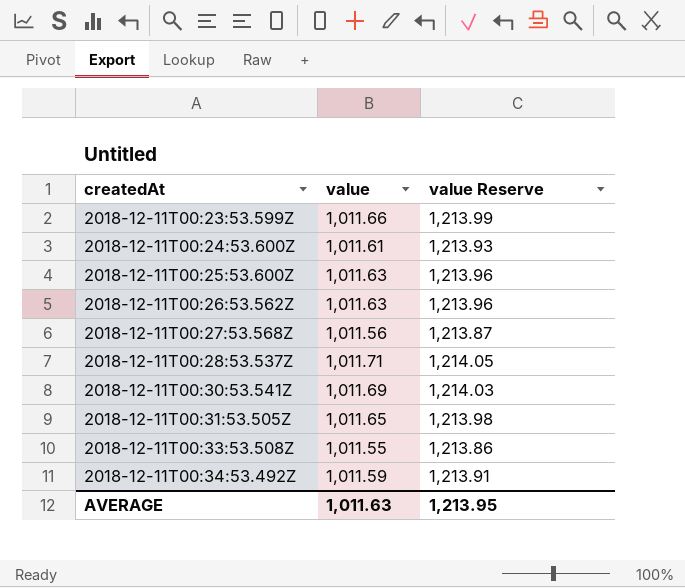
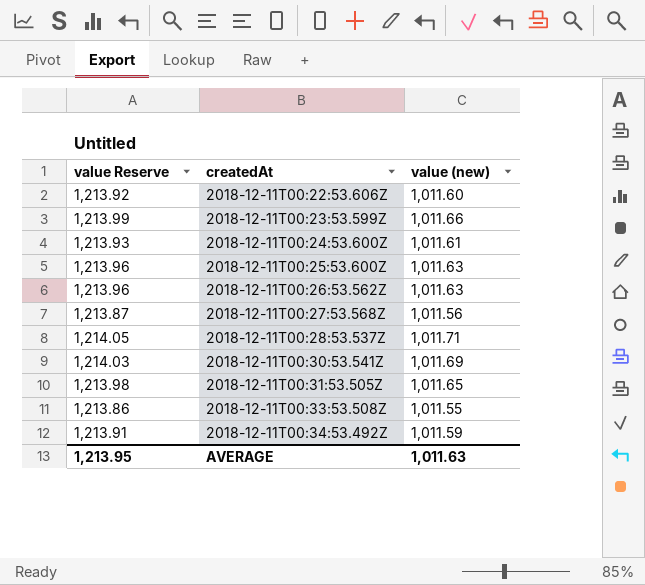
column value Reserve | position: 3 -> 1
column name: value -> value (new)
row 2018-12-11T00:22:53.606Z: none -> 1,213.92 | 1,011.60

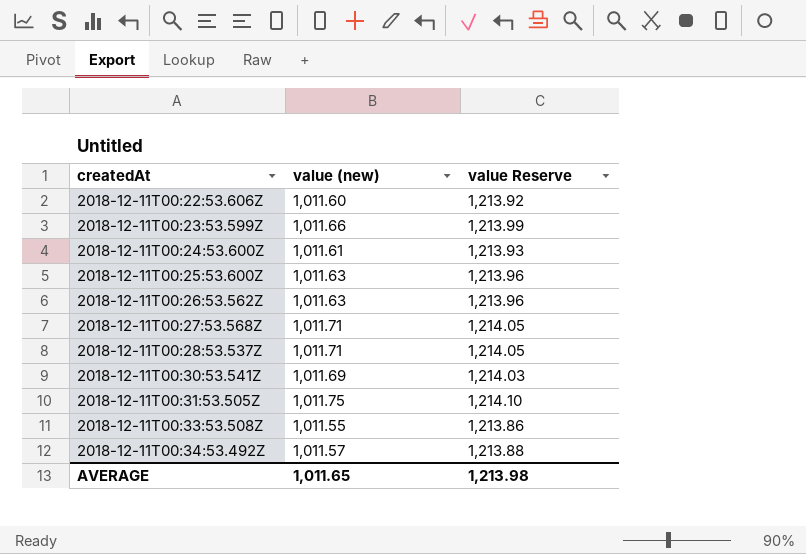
column value Reserve | position: 1 -> 3
2018-12-11T00:27:53.568Z | value (new): 1,011.56 -> 1,011.71
2018-12-11T00:27:53.568Z | value Reserve: 1,213.87 -> 1,214.05
2018-12-11T00:31:53.505Z | value (new): 1,011.65 -> 1,011.75
2018-12-11T00:31:53.505Z | value Reserve: 1,213.98 -> 1,214.10
2018-12-11T00:34:53.492Z | value (new): 1,011.59 -> 1,011.57
2018-12-11T00:34:53.492Z | value Reserve: 1,213.91 -> 1,213.88
AVERAGE | value (new): 1,011.63 -> 1,011.65
AVERAGE | value Reserve: 1,213.95 -> 1,213.98

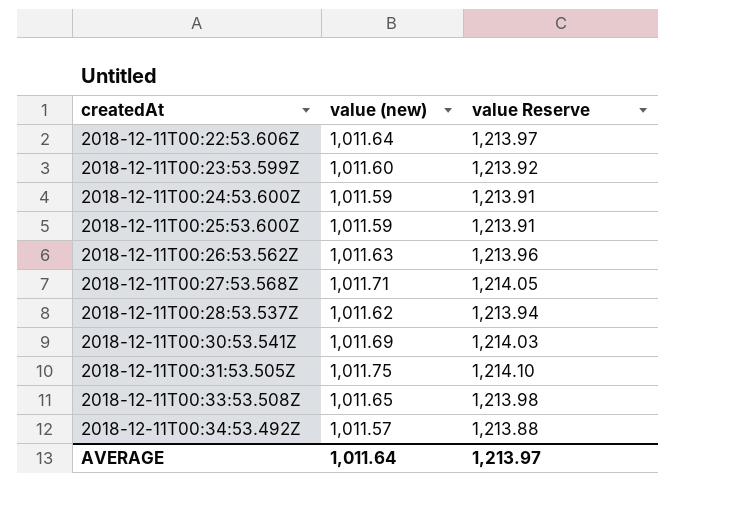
2018-12-11T00:22:53.606Z | value (new): 1,011.60 -> 1,011.64
2018-12-11T00:22:53.606Z | value Reserve: 1,213.92 -> 1,213.97
2018-12-11T00:23:53.599Z | value (new): 1,011.66 -> 1,011.60
2018-12-11T00:23:53.599Z | value Reserve: 1,213.99 -> 1,213.92
2018-12-11T00:24:53.600Z | value (new): 1,011.61 -> 1,011.59
2018-12-11T00:24:53.600Z | value Reserve: 1,213.93 -> 1,213.91
2018-12-11T00:25:53.600Z | value (new): 1,011.63 -> 1,011.59
2018-12-11T00:25:53.600Z | value Reserve: 1,213.96 -> 1,213.91
2018-12-11T00:28:53.537Z | value (new): 1,011.71 -> 1,011.62
2018-12-11T00:28:53.537Z | value Reserve: 1,214.05 -> 1,213.94
2018-12-11T00:33:53.508Z | value (new): 1,011.55 -> 1,011.65
2018-12-11T00:33:53.508Z | value Reserve: 1,213.86 -> 1,213.98
AVERAGE | value (new): 1,011.65 -> 1,011.64
AVERAGE | value Reserve: 1,213.98 -> 1,213.97

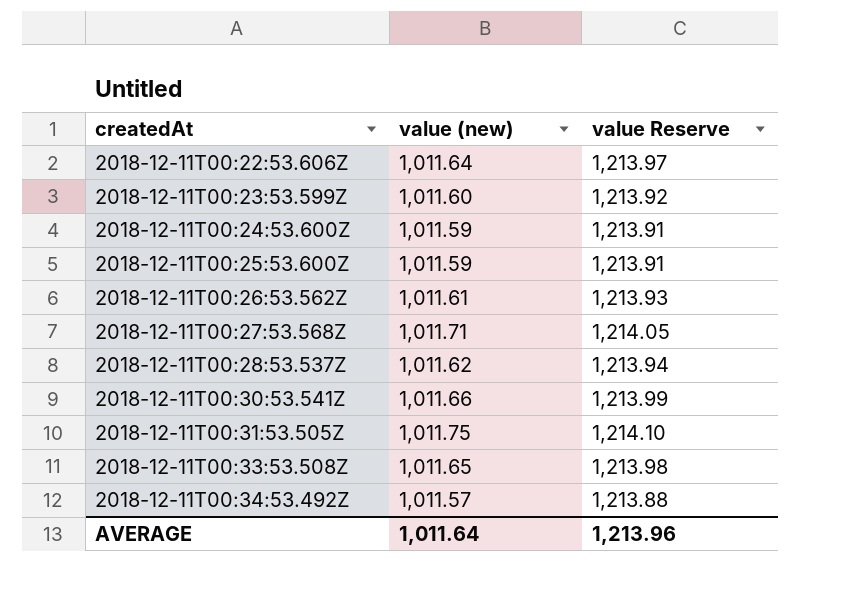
2018-12-11T00:26:53.562Z | value (new): 1,011.63 -> 1,011.61
2018-12-11T00:26:53.562Z | value Reserve: 1,213.96 -> 1,213.93
2018-12-11T00:30:53.541Z | value (new): 1,011.69 -> 1,011.66
2018-12-11T00:30:53.541Z | value Reserve: 1,214.03 -> 1,213.99
AVERAGE | value Reserve: 1,213.97 -> 1,213.96

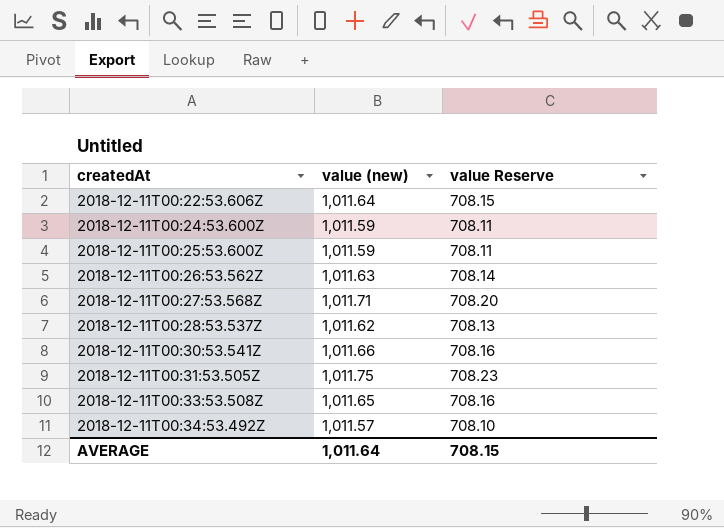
column value Reserve | formula: [value (new)] * 1.2 -> [value (new)] * 0.7
row 2018-12-11T00:23:53.599Z: 1,011.60 | 1,213.92 -> none
2018-12-11T00:26:53.562Z | value (new): 1,011.61 -> 1,011.63
AVERAGE | value Reserve: 1,213.96 -> 708.15

